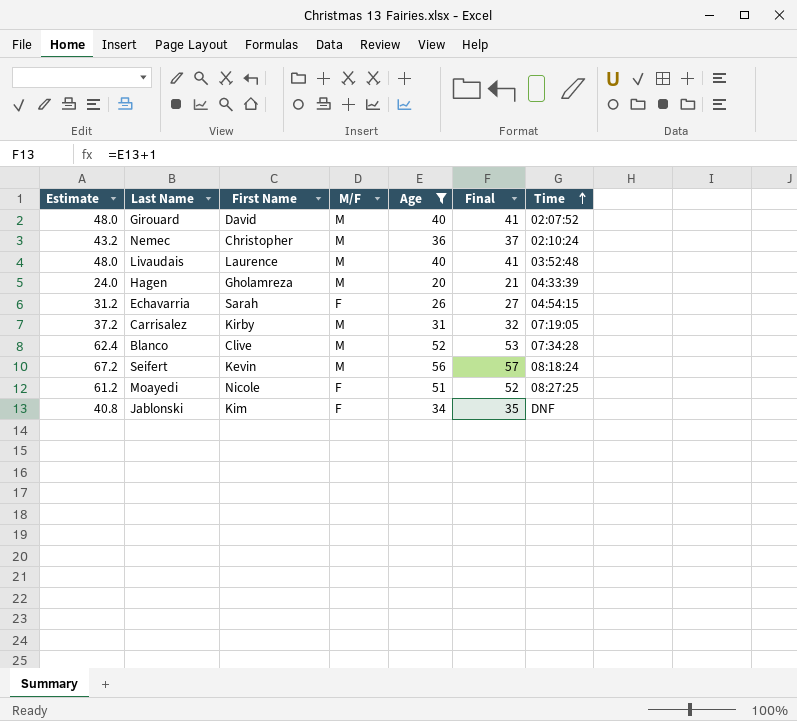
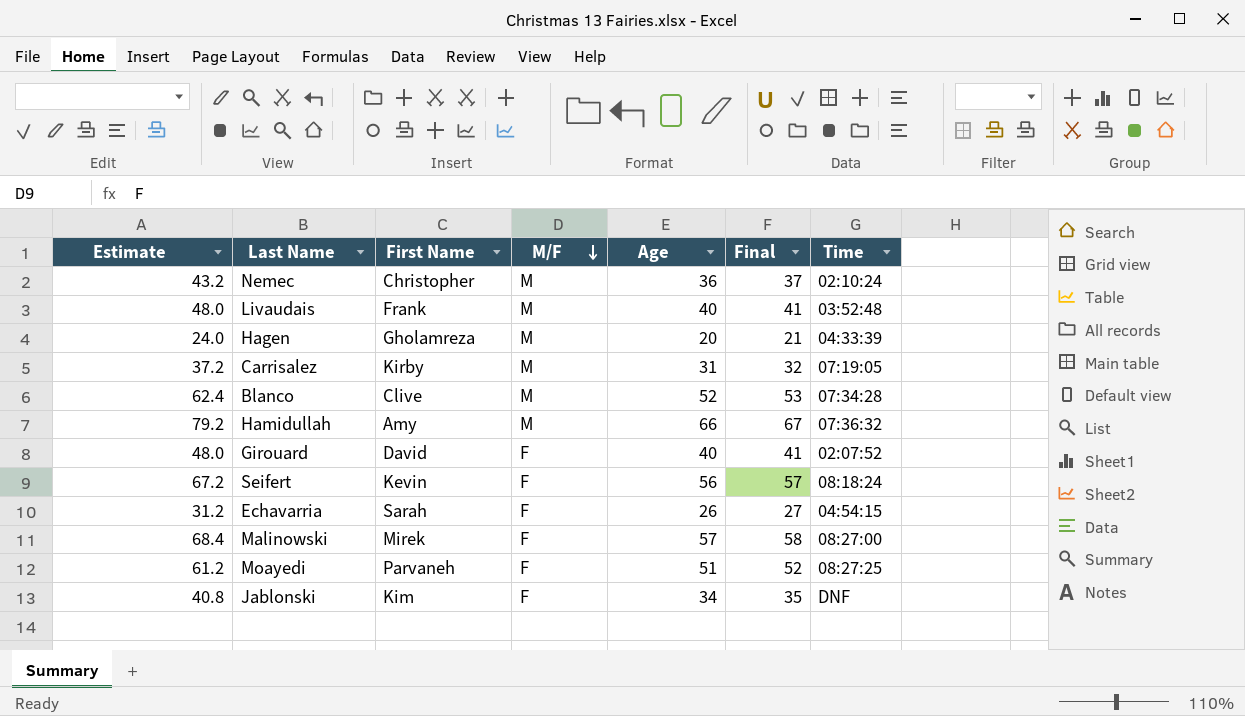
filter: Age <= 56 -> none
row order: Time ascending -> M/F descending
Livaudais | First Name: Laurence -> Frank
Girouard | M/F: M -> F
Seifert | M/F: M -> F
Moayedi | First Name: Nicole -> Parvaneh

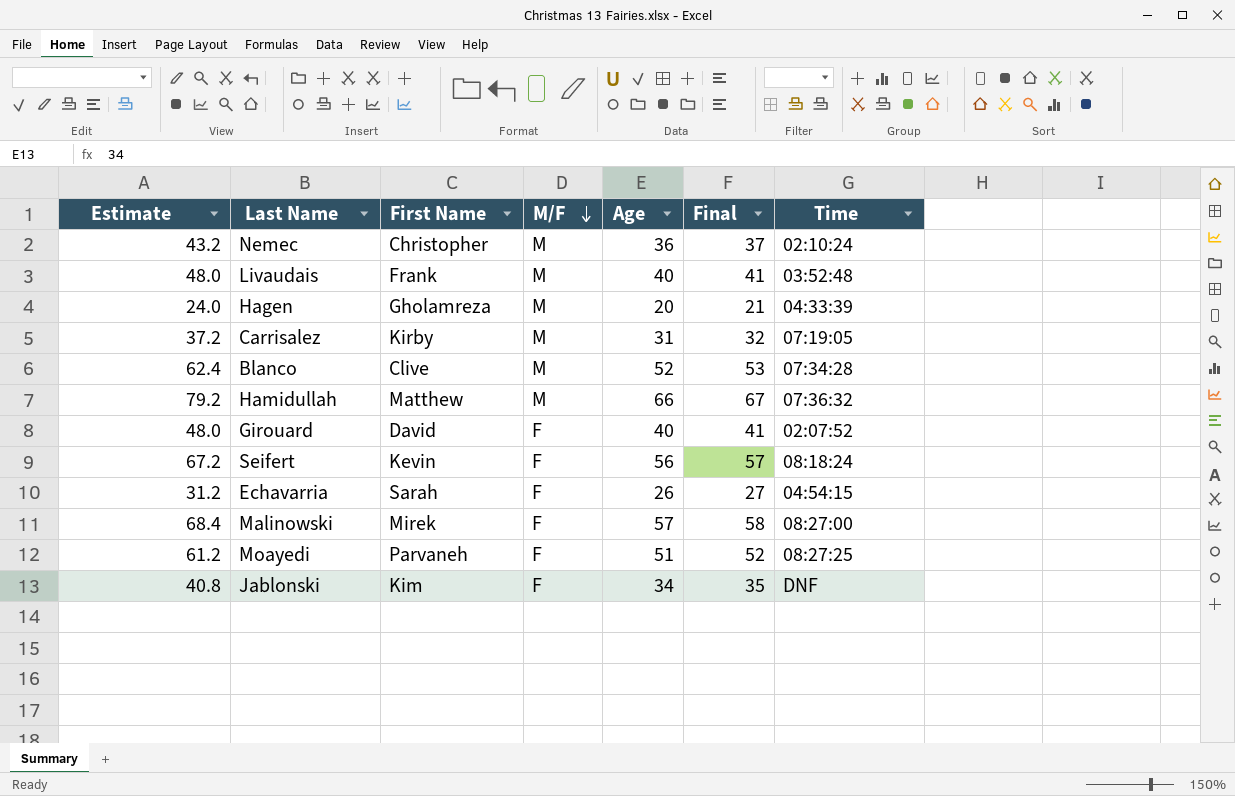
Hamidullah | First Name: Amy -> Matthew

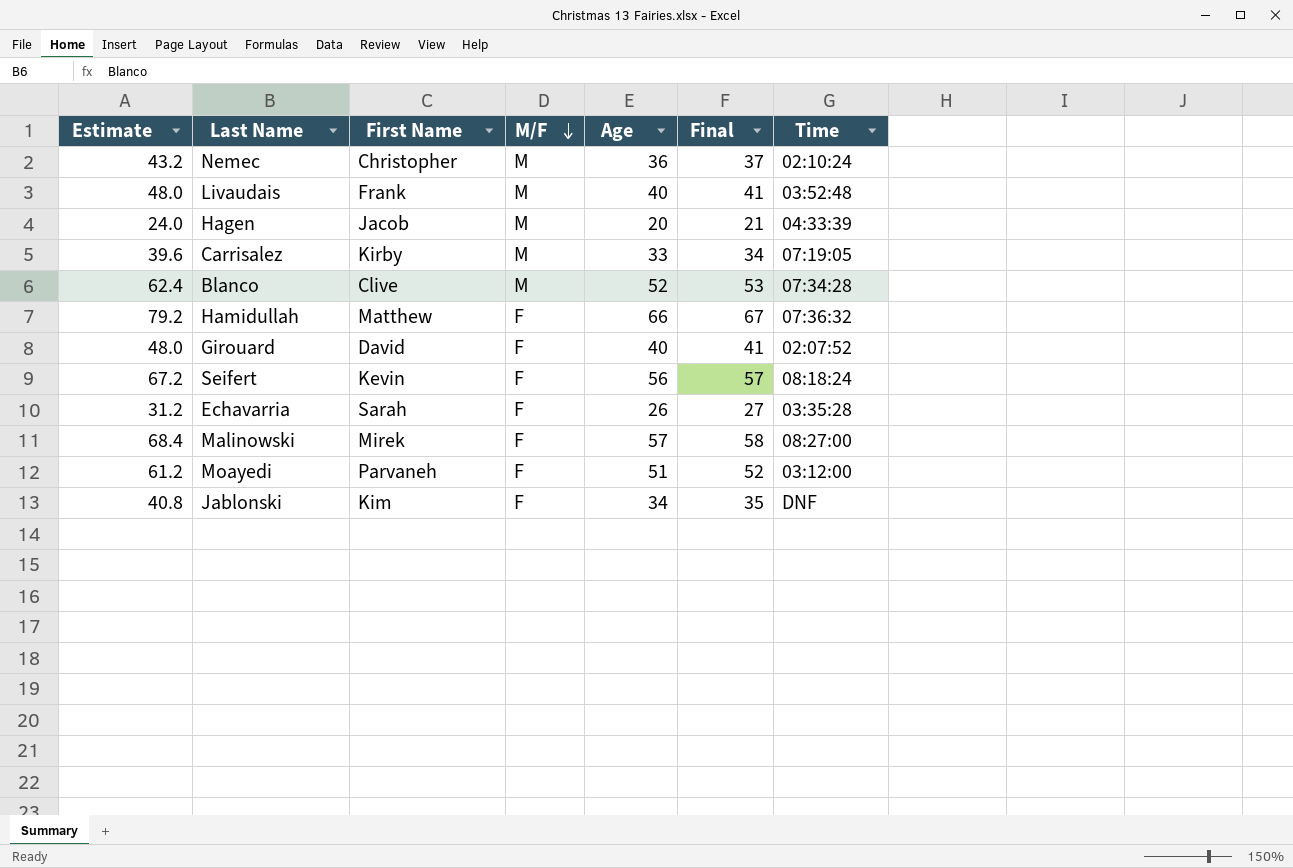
Hagen | First Name: Gholamreza -> Jacob
Carrisalez | Estimate: 37.2 -> 39.6
Carrisalez | Age: 31 -> 33
Carrisalez | Final: 32 -> 34
Hamidullah | M/F: M -> F
Echavarria | Time: 04:54:15 -> 03:35:28
Moayedi | Time: 08:27:25 -> 03:12:00

